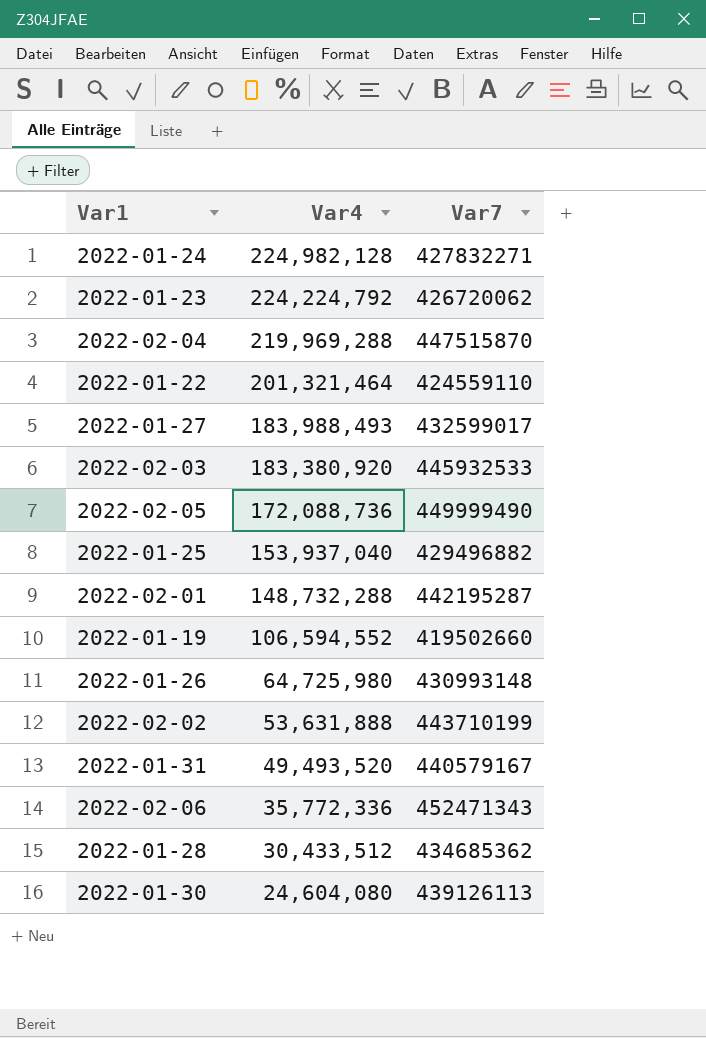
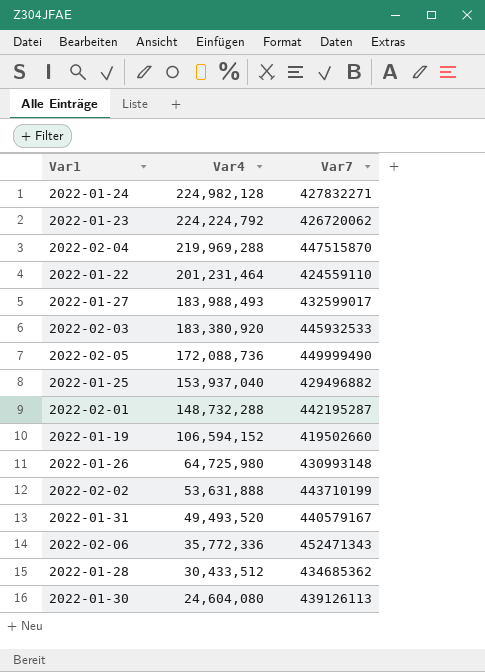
2022-01-22 | Var4: 201,321,464 -> 201,231,464
2022-01-19 | Var4: 106,594,552 -> 106,594,152

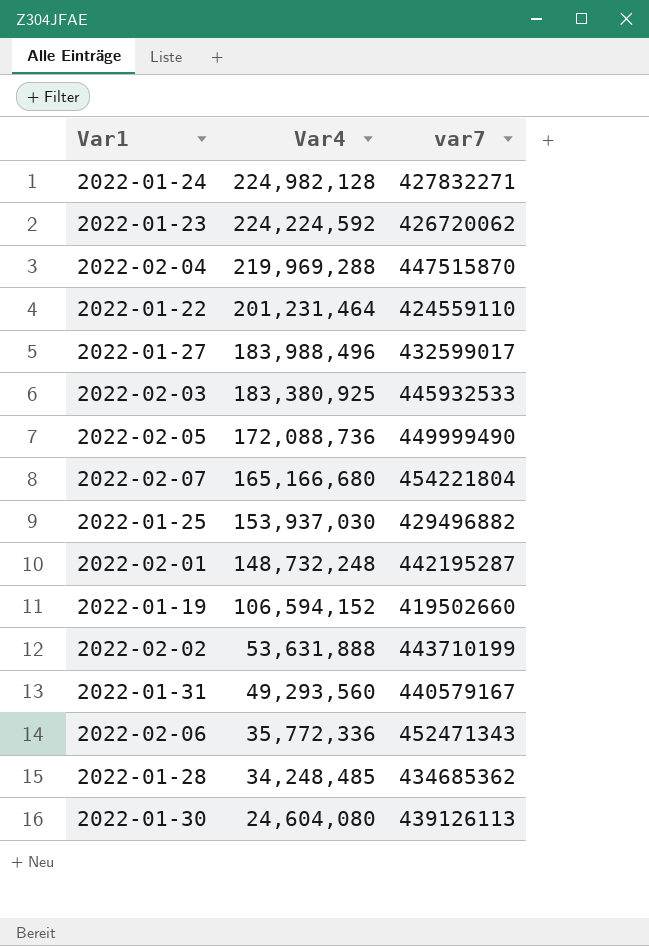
column name: Var7 -> var7
row 2022-01-26: 64,725,980 | 430993148 -> none
2022-01-23 | Var4: 224,224,792 -> 224,224,592
2022-01-27 | Var4: 183,988,493 -> 183,988,496
2022-02-03 | Var4: 183,380,920 -> 183,380,925
row 2022-02-07: none -> 165,166,680 | 454221804
2022-01-25 | Var4: 153,937,040 -> 153,937,030
2022-02-01 | Var4: 148,732,288 -> 148,732,248
2022-01-31 | Var4: 49,493,520 -> 49,293,560
2022-01-28 | Var4: 30,433,512 -> 34,248,485

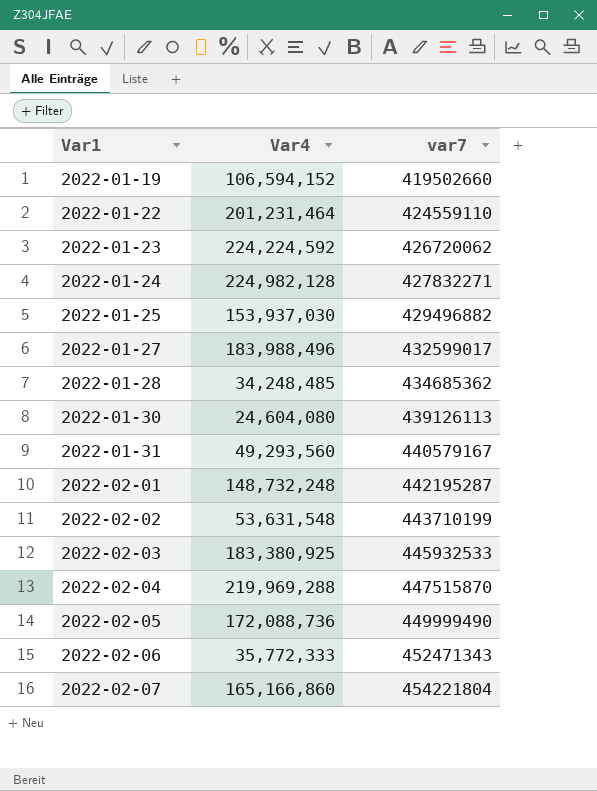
row order: Var4 descending -> Var1 ascending
2022-02-02 | Var4: 53,631,888 -> 53,631,548
2022-02-06 | Var4: 35,772,336 -> 35,772,333
2022-02-07 | Var4: 165,166,680 -> 165,166,860

